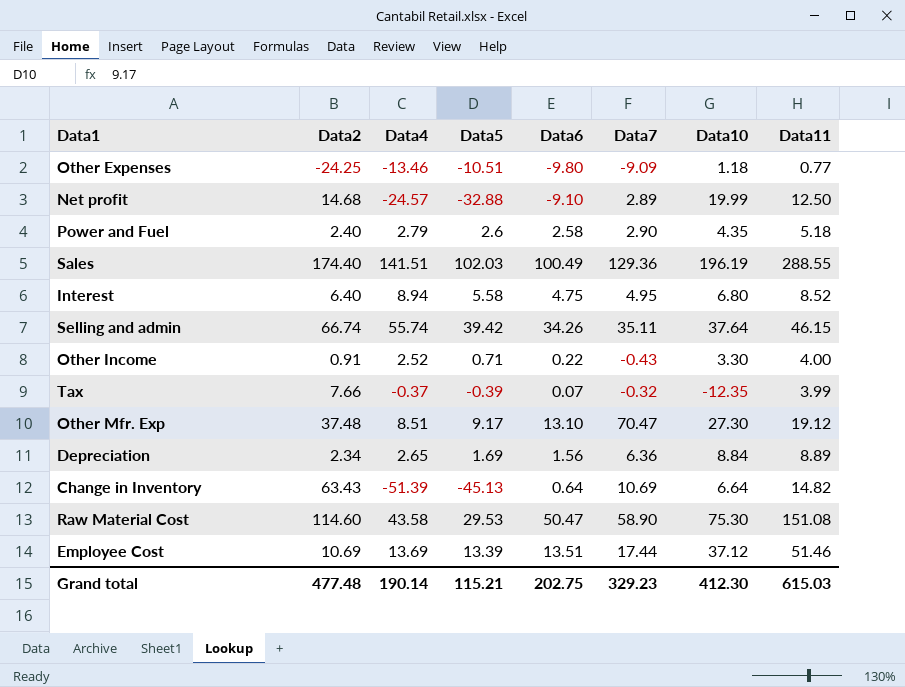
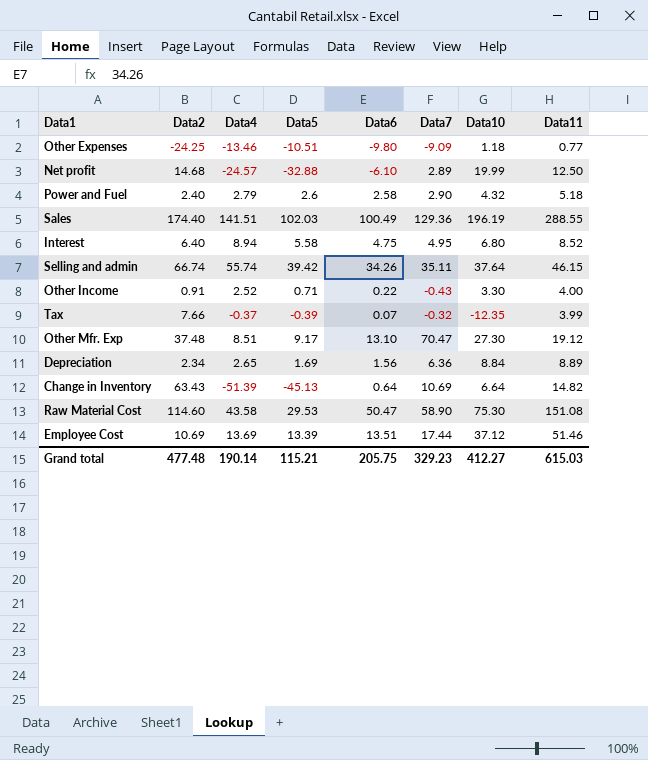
Net profit | Data6: -9.10 -> -6.10
Power and Fuel | Data10: 4.35 -> 4.32
Grand total | Data6: 202.75 -> 205.75
Grand total | Data10: 412.30 -> 412.27

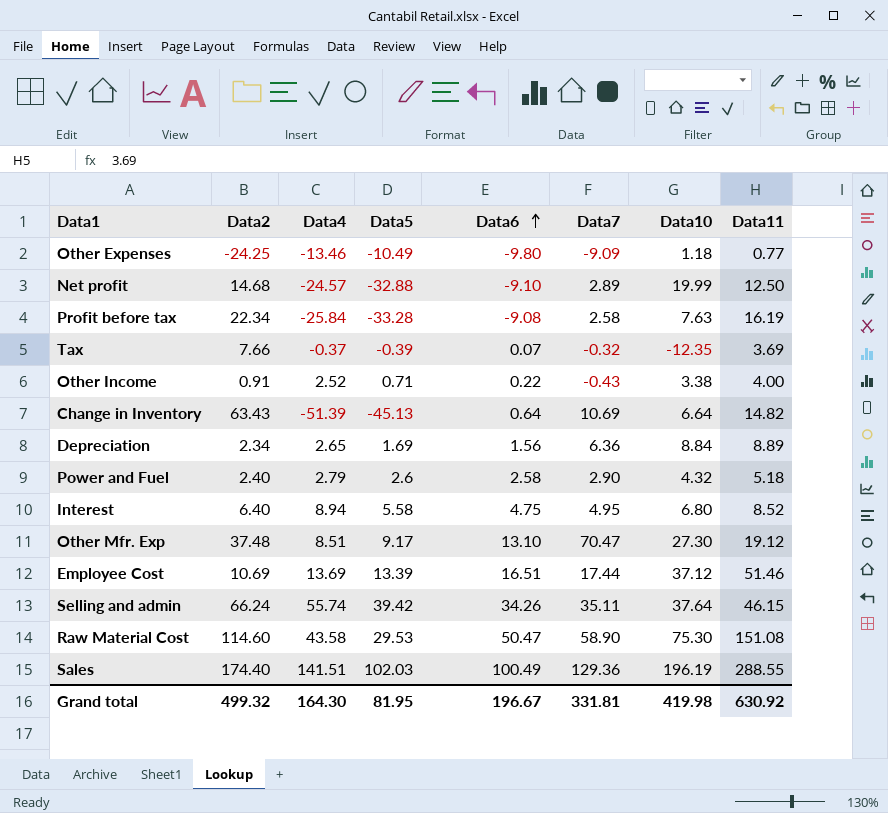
row order: none -> Data6 ascending
Other Expenses | Data5: -10.51 -> -10.49
Net profit | Data6: -6.10 -> -9.10
row Profit before tax: none -> 22.34 | -25.84 | -33.28 | -9.08 | 2.58 | 7.63 | 16.19
Tax | Data11: 3.99 -> 3.69
Other Income | Data10: 3.30 -> 3.38
Employee Cost | Data6: 13.51 -> 16.51
Selling and admin | Data2: 66.74 -> 66.24
Grand total | Data2: 477.48 -> 499.32
Grand total | Data4: 190.14 -> 164.30
Grand total | Data5: 115.21 -> 81.95
Grand total | Data6: 205.75 -> 196.67
Grand total | Data7: 329.23 -> 331.81
Grand total | Data10: 412.27 -> 419.98
Grand total | Data11: 615.03 -> 630.92

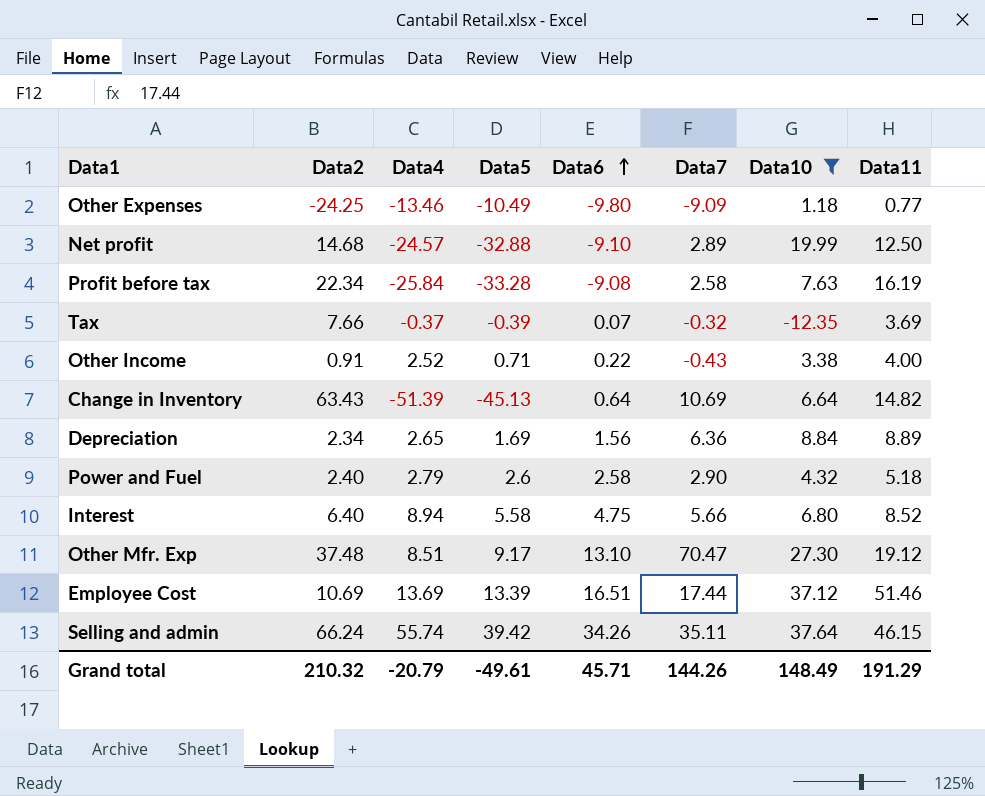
filter: none -> Data10 <= 37.64
Interest | Data7: 4.95 -> 5.66
Grand total | Data2: 499.32 -> 210.32
Grand total | Data4: 164.30 -> -20.79
Grand total | Data5: 81.95 -> -49.61
Grand total | Data6: 196.67 -> 45.71
Grand total | Data7: 331.81 -> 144.26
Grand total | Data10: 419.98 -> 148.49
Grand total | Data11: 630.92 -> 191.29

